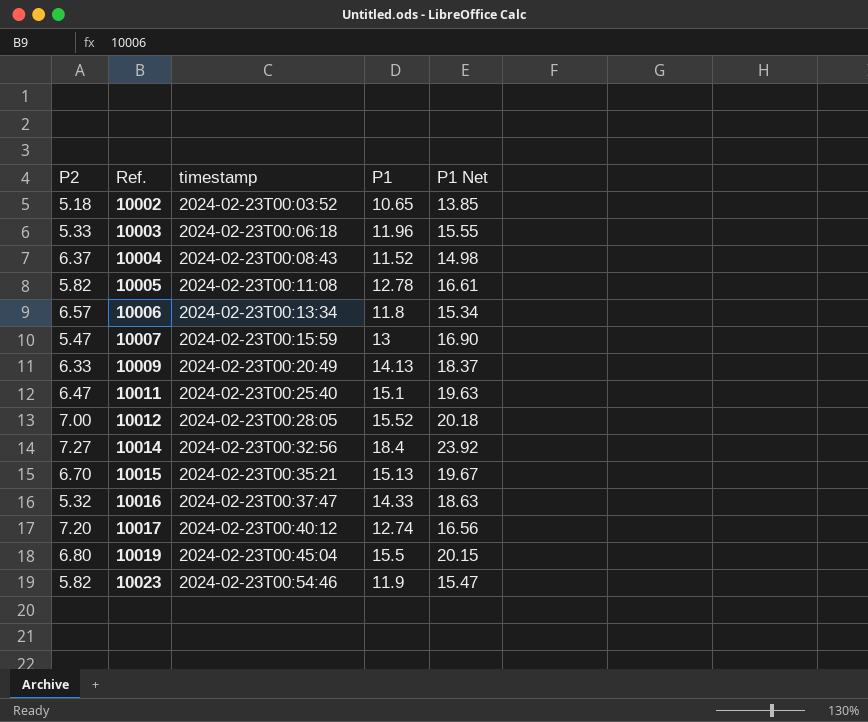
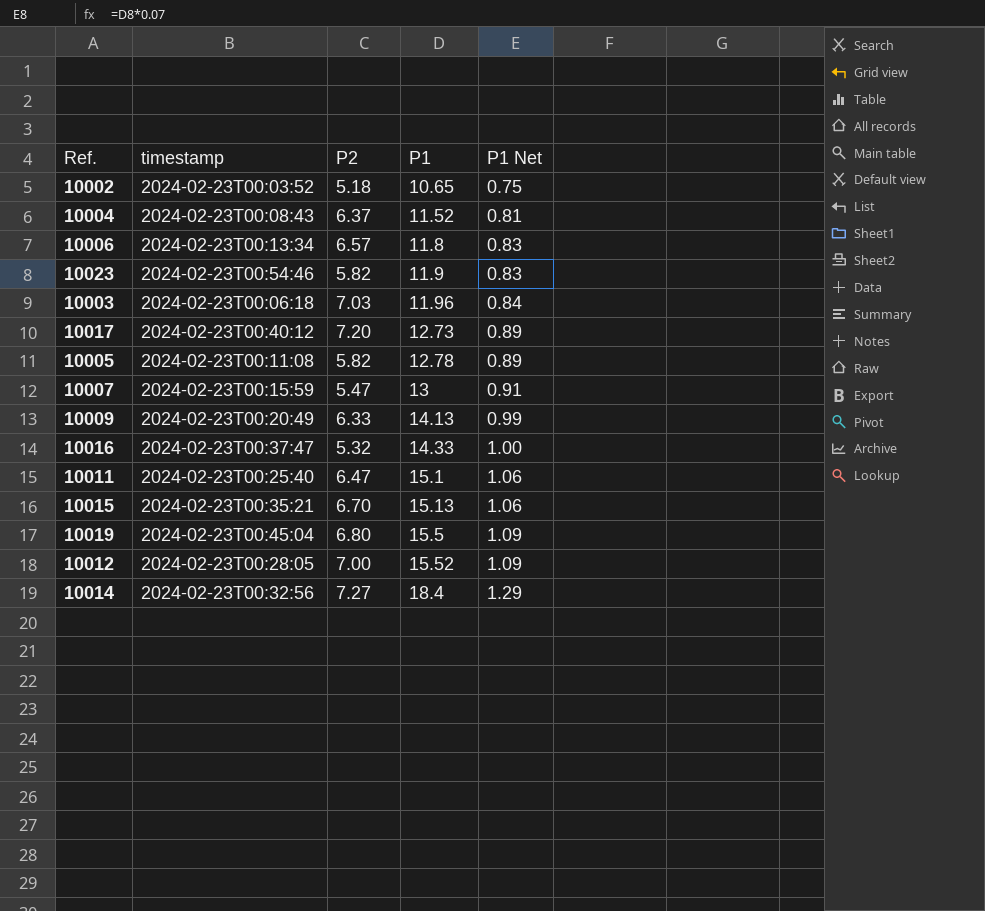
row order: Ref. ascending -> P1 ascending
column P2 | position: 1 -> 3
column P1 Net | formula: [P1] * 1.3 -> [P1] * 0.07
10003 | P2: 5.33 -> 7.03
10017 | P1: 12.74 -> 12.73

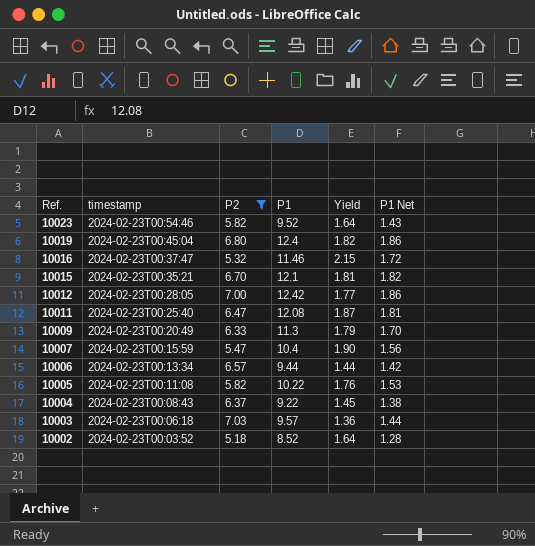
filter: none -> P2 <= 7.03
row order: P1 ascending -> Ref. descending
column Yield | formula: none -> [P1] / [P2]
column P1 Net | formula: [P1] * 0.07 -> [P1] * 0.15
10023 | P1: 11.9 -> 9.52
10019 | P1: 15.5 -> 12.4
10016 | P1: 14.33 -> 11.46
10015 | P1: 15.13 -> 12.1
10012 | P1: 15.52 -> 12.42
10011 | P1: 15.1 -> 12.08
10009 | P1: 14.13 -> 11.3
10007 | P1: 13 -> 10.4
10006 | P1: 11.8 -> 9.44
10005 | P1: 12.78 -> 10.22
10004 | P1: 11.52 -> 9.22
10003 | P1: 11.96 -> 9.57
10002 | P1: 10.65 -> 8.52

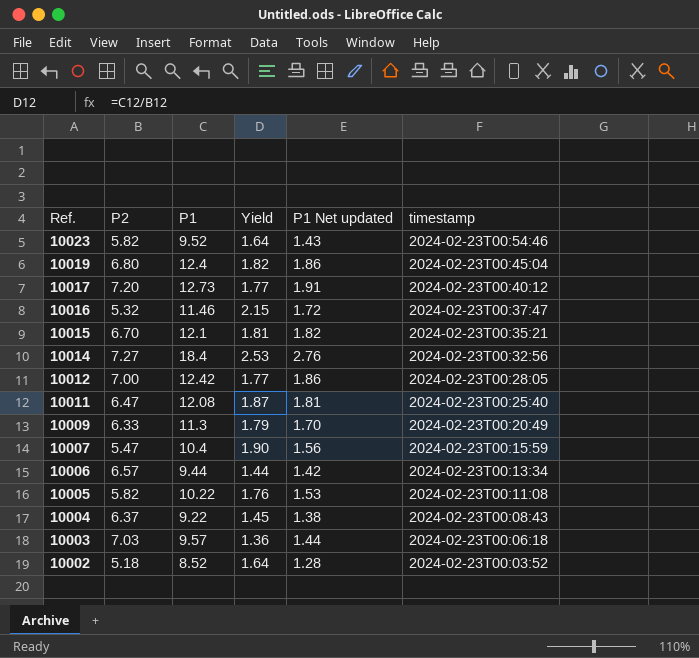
filter: P2 <= 7.03 -> none
column name: P1 Net -> P1 Net updated
column timestamp | position: 2 -> 6

